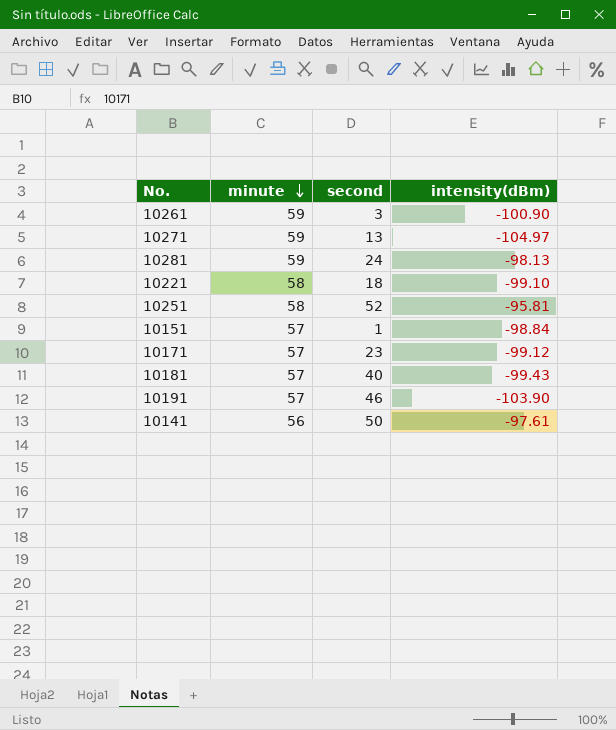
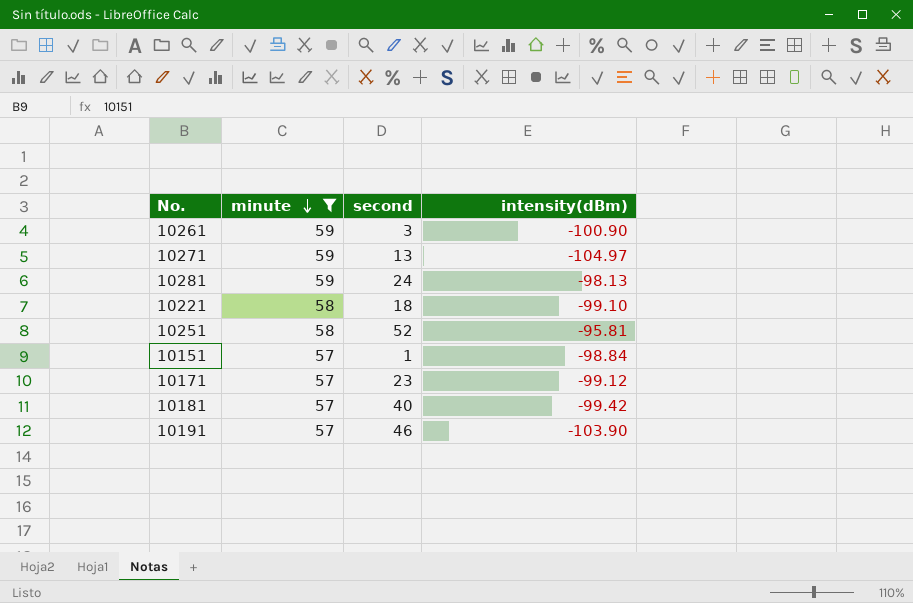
filter: none -> minute != 56
10181 | intensity(dBm): -99.43 -> -99.42

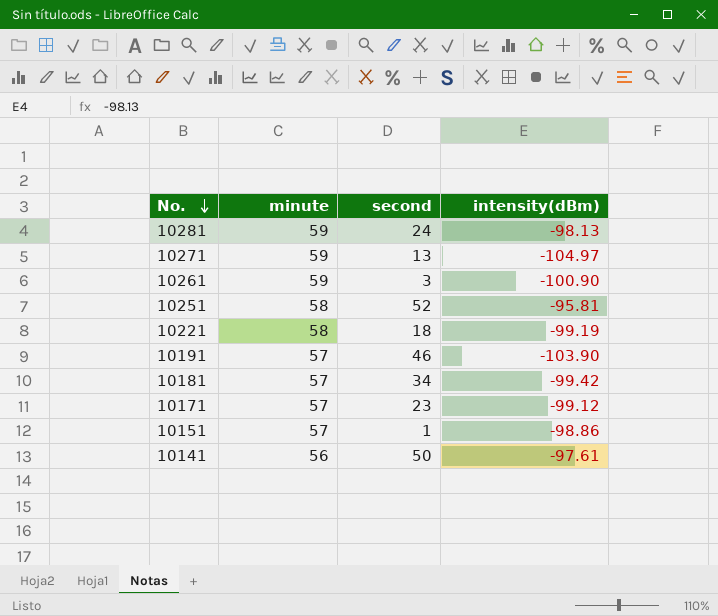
filter: minute != 56 -> none
row order: minute descending -> No. descending
10221 | intensity(dBm): -99.10 -> -99.19
10181 | second: 40 -> 34
10151 | intensity(dBm): -98.84 -> -98.86

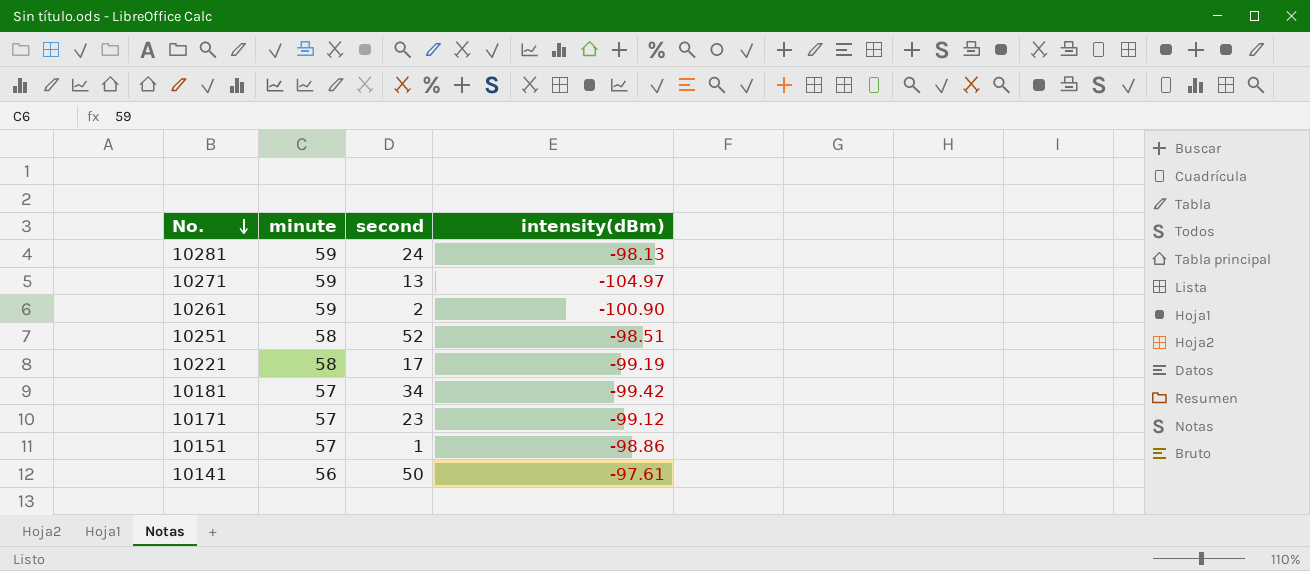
row 10191: 57 | 46 | -103.90 -> none
10261 | second: 3 -> 2
10251 | intensity(dBm): -95.81 -> -98.51
10221 | second: 18 -> 17

